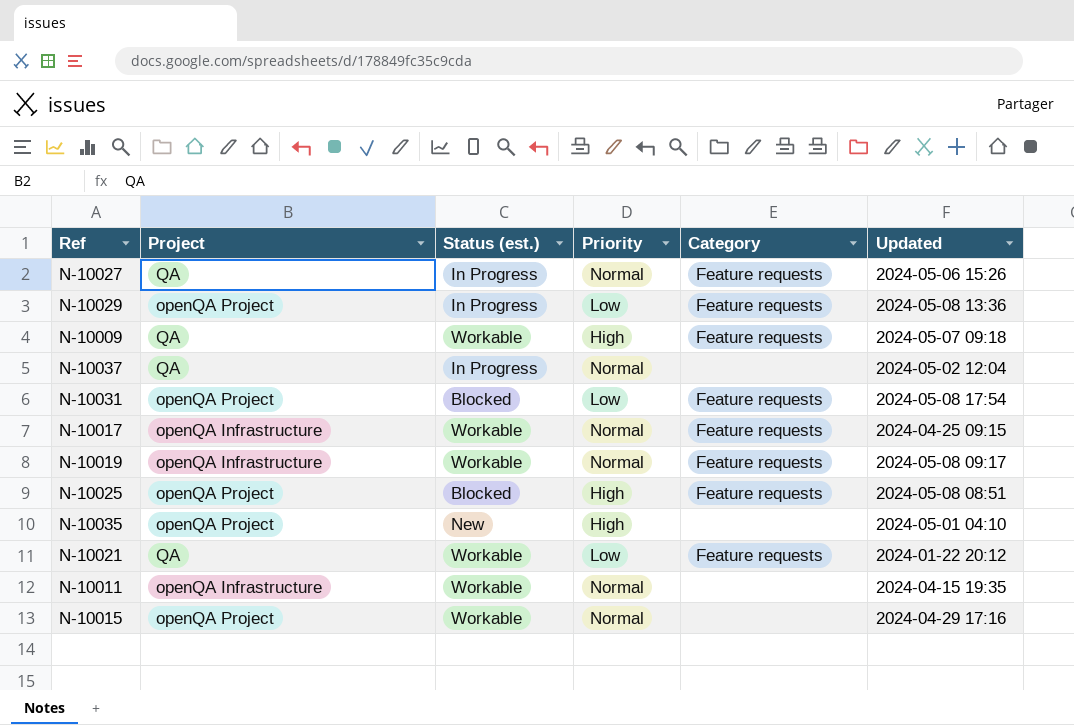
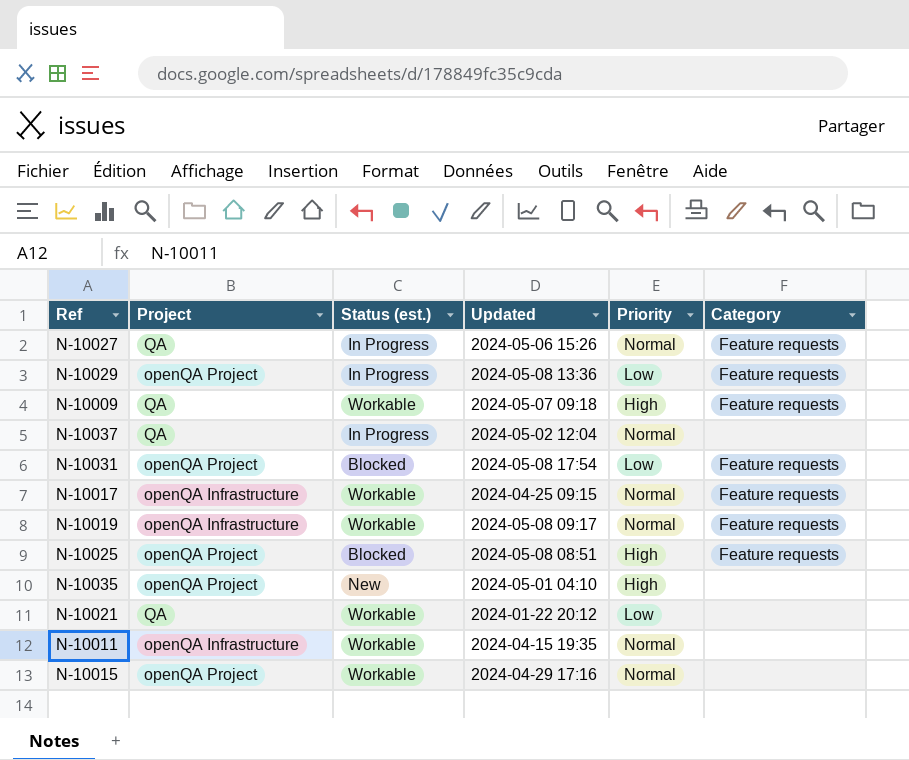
column Updated | position: 6 -> 4
N-10021 | Category: Feature requests -> none

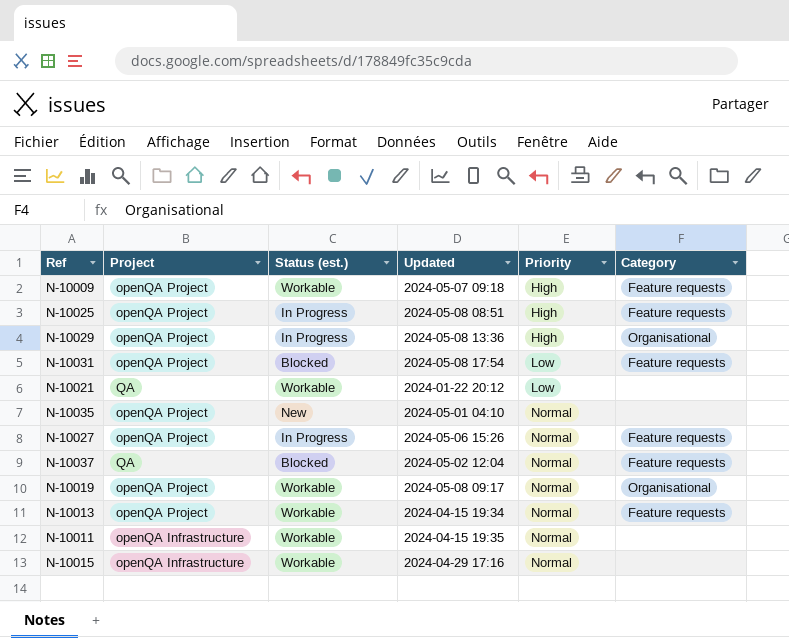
row order: none -> Priority ascending
row N-10017: openQA Infrastructure | Workable | 2024-04-25 09:15 | Normal | Feature requests -> none
N-10009 | Project: QA -> openQA Project
N-10025 | Status (est.): Blocked -> In Progress
N-10029 | Priority: Low -> High
N-10029 | Category: Feature requests -> Organisational
N-10035 | Priority: High -> Normal
N-10027 | Project: QA -> openQA Project
N-10037 | Status (est.): In Progress -> Blocked
N-10037 | Category: none -> Feature requests
N-10019 | Project: openQA Infrastructure -> openQA Project
N-10019 | Category: Feature requests -> Organisational
row N-10013: none -> openQA Project | Workable | 2024-04-15 19:34 | Normal | Feature requests
N-10015 | Project: openQA Project -> openQA Infrastructure

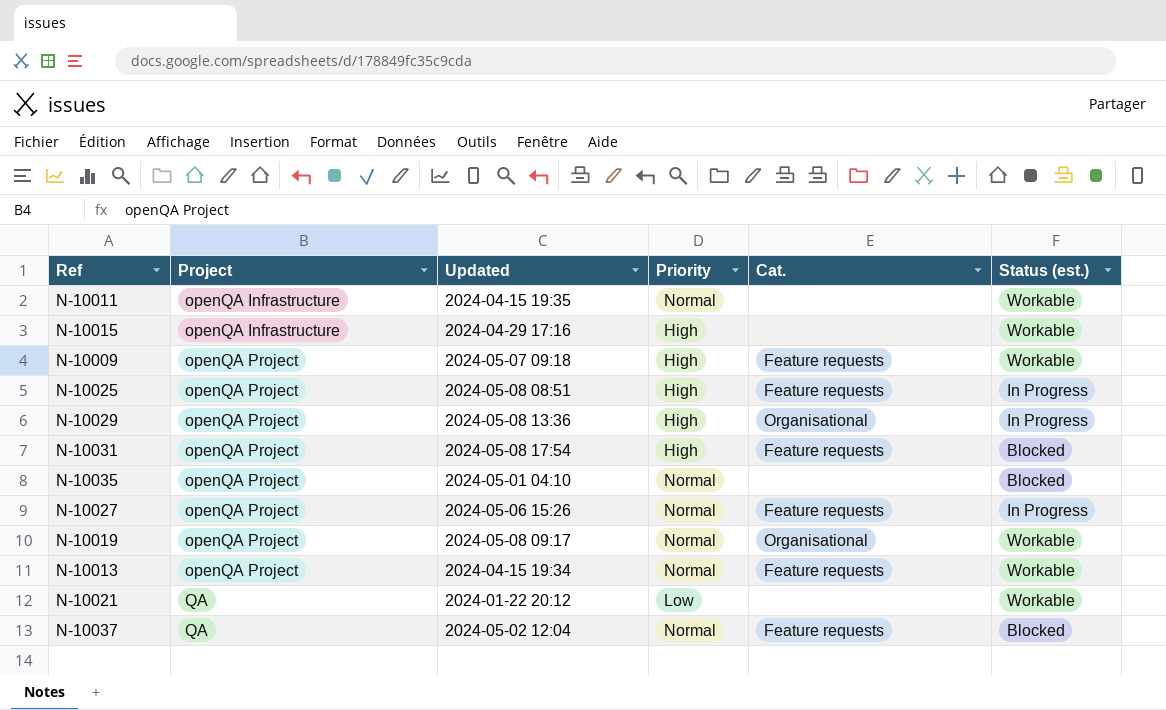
row order: Priority ascending -> Project ascending
column name: Category -> Cat.
column Status (est.) | position: 3 -> 6
N-10015 | Priority: Normal -> High
N-10031 | Priority: Low -> High
N-10035 | Status (est.): New -> Blocked

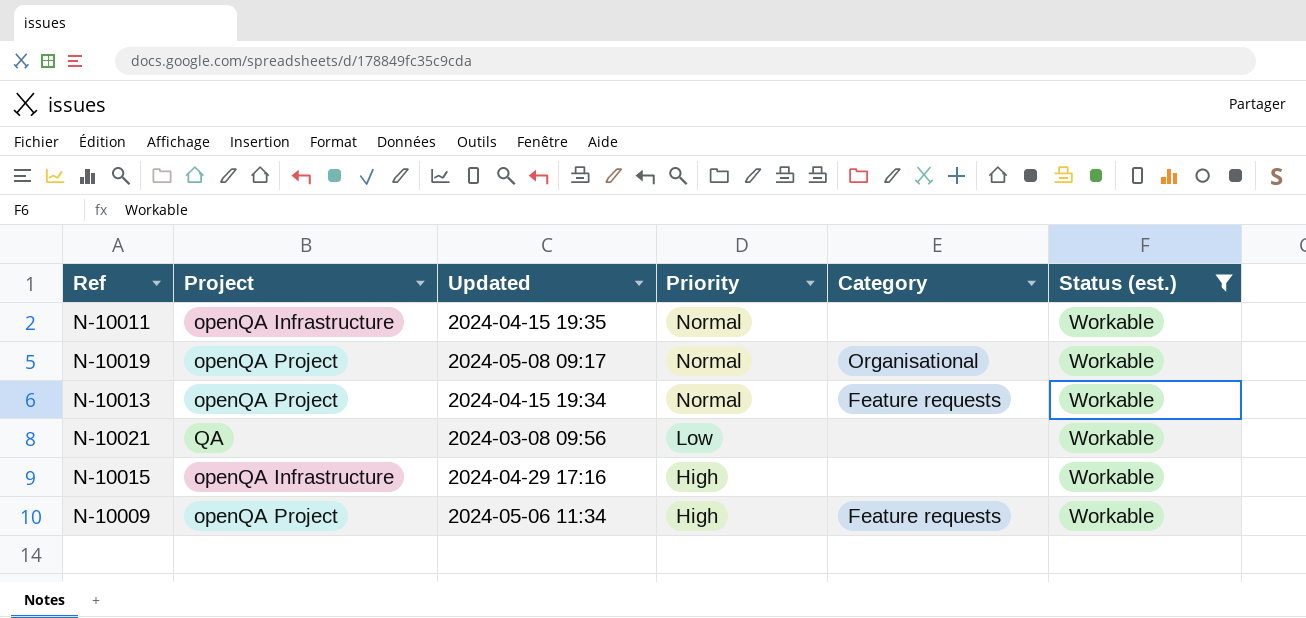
filter: none -> Status (est.) = Workable
row order: Project ascending -> Priority descending
column name: Cat. -> Category
N-10021 | Updated: 2024-01-22 20:12 -> 2024-03-08 09:56
N-10009 | Updated: 2024-05-07 09:18 -> 2024-05-06 11:34

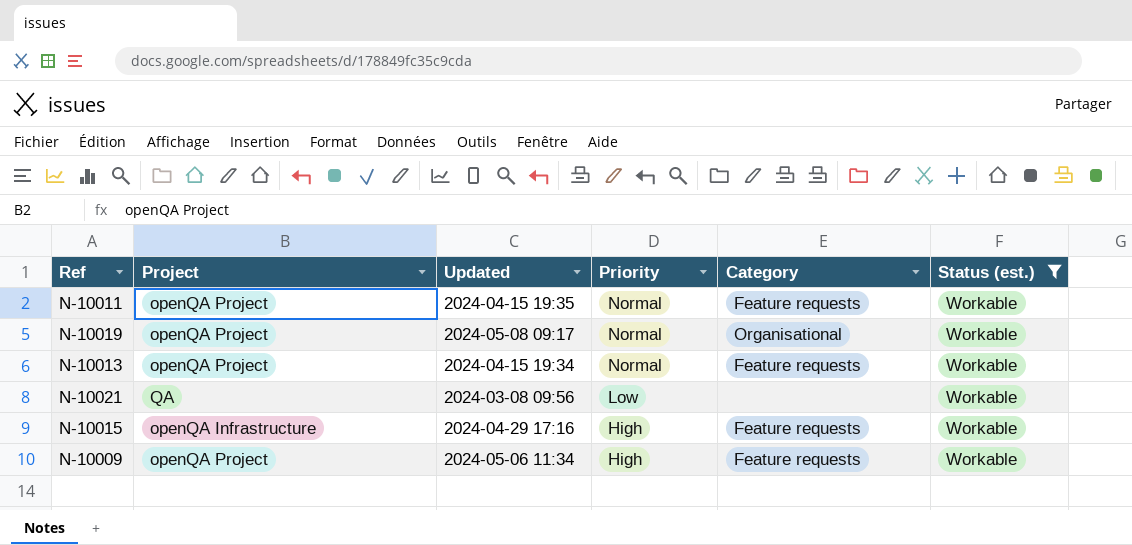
N-10011 | Project: openQA Infrastructure -> openQA Project
N-10011 | Category: none -> Feature requests
N-10015 | Category: none -> Feature requests

